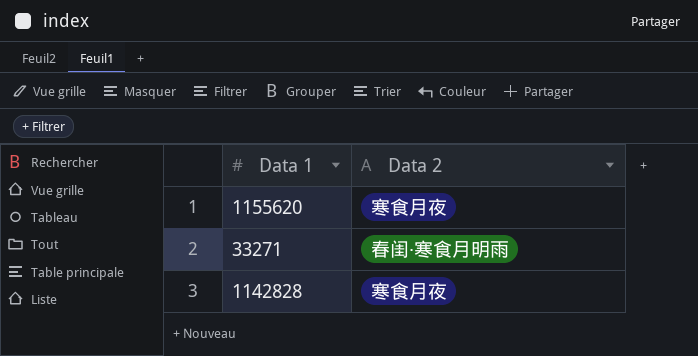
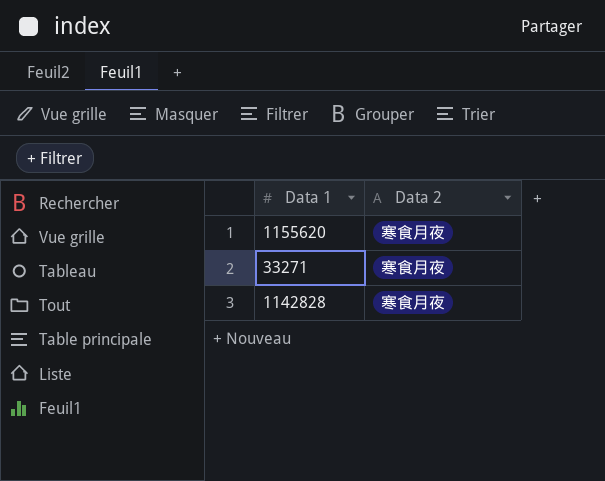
33271 | Data 2: 春闺·寒食月明雨 -> 寒食月夜

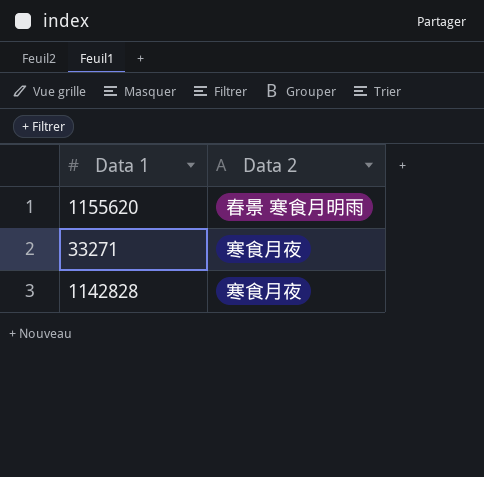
1155620 | Data 2: 寒食月夜 -> 春景 寒食月明雨

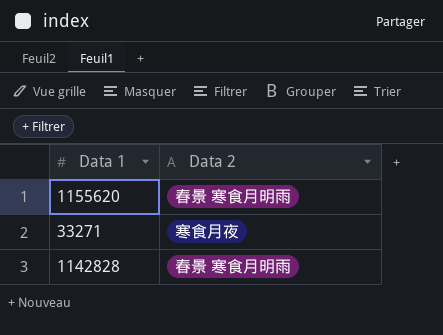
1142828 | Data 2: 寒食月夜 -> 春景 寒食月明雨

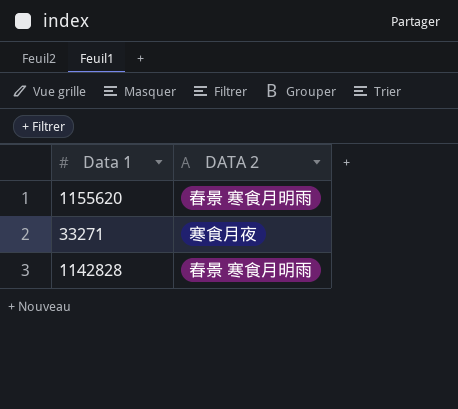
column name: Data 2 -> DATA 2

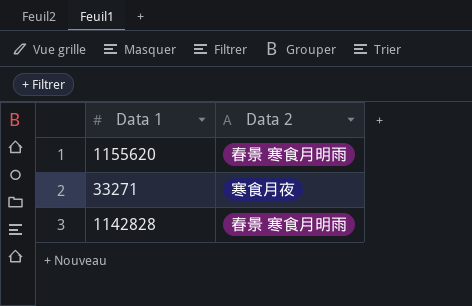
column name: DATA 2 -> Data 2

